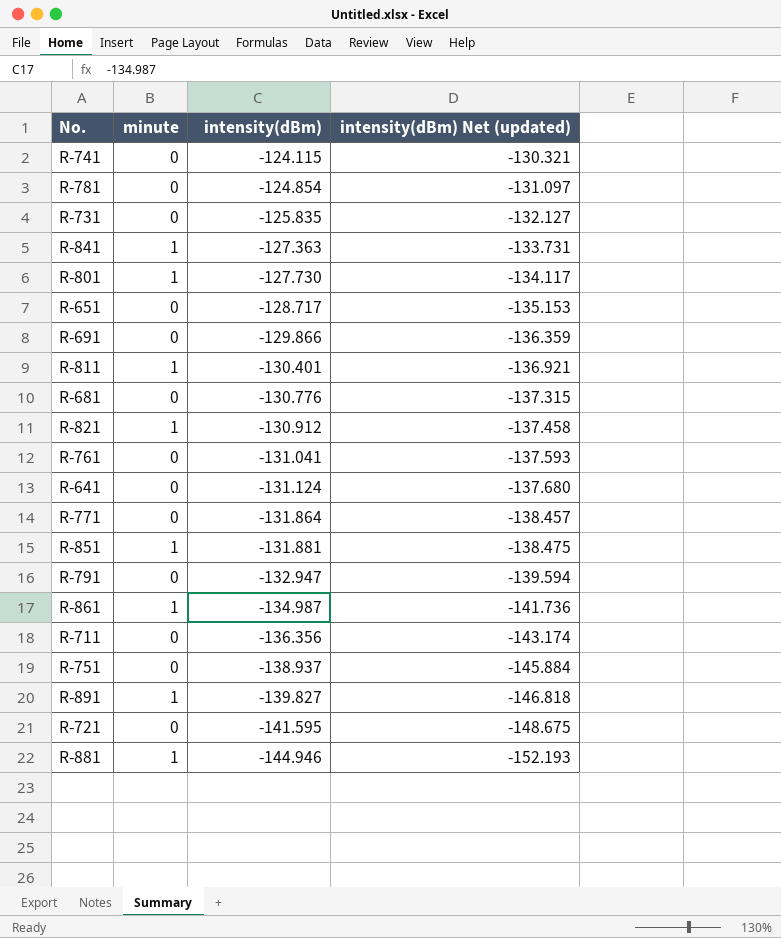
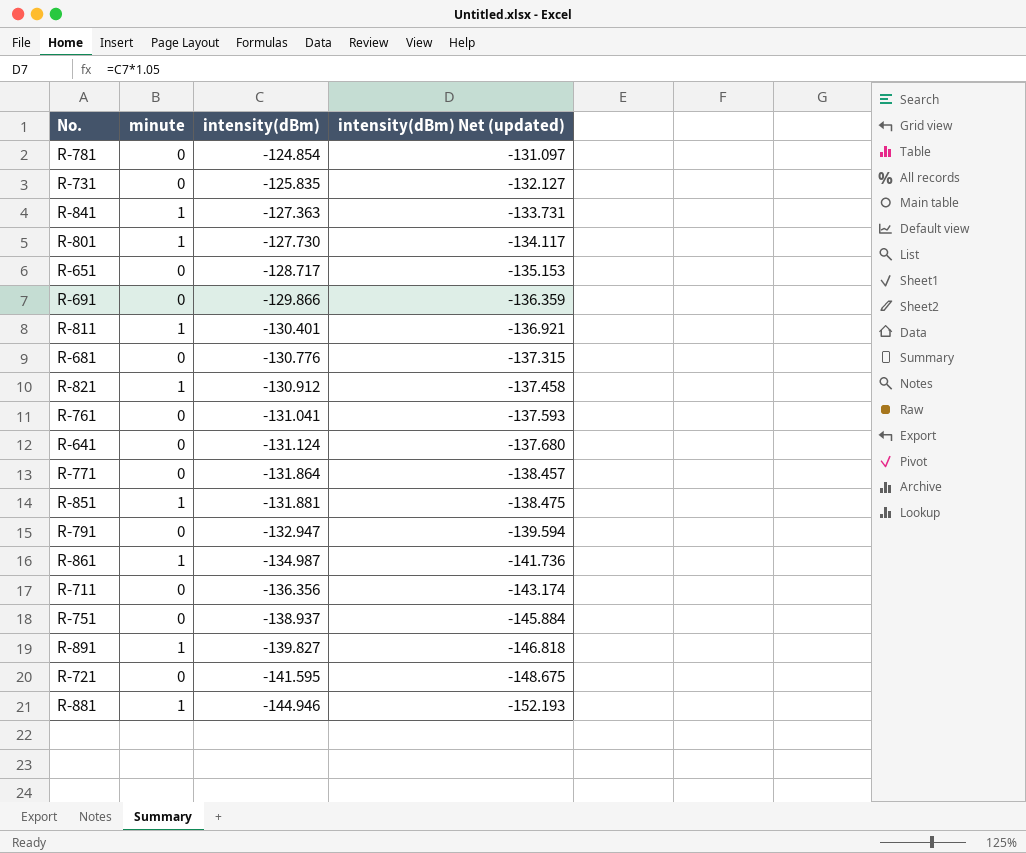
row R-741: 0 | -124.115 | -130.321 -> none

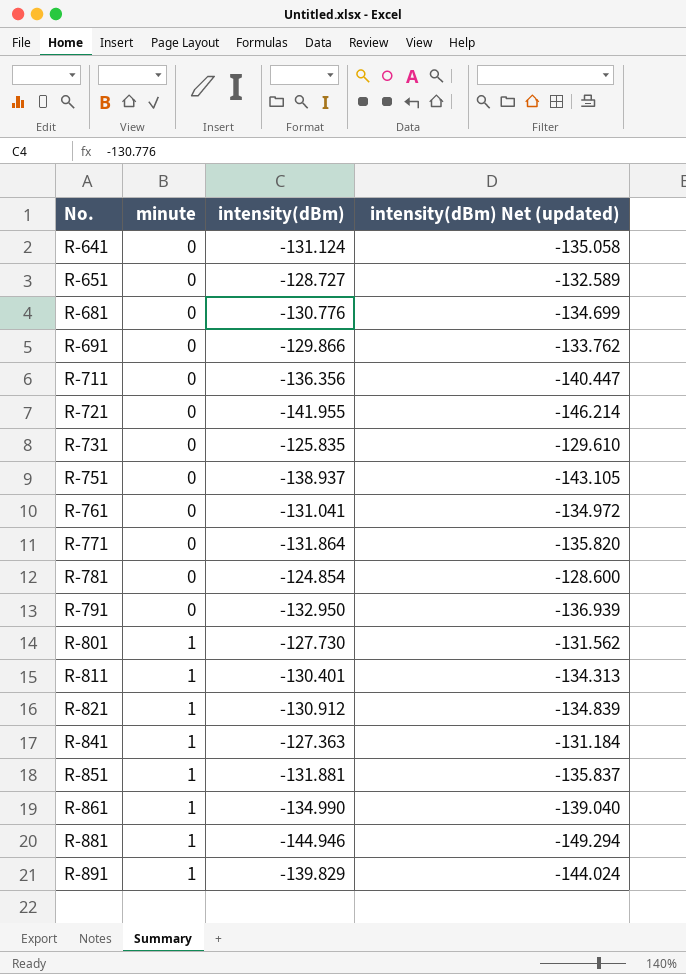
row order: intensity(dBm) descending -> No. ascending
column intensity(dBm) Net (updated) | formula: [intensity(dBm)] * 1.05 -> [intensity(dBm)] * 1.03
R-651 | intensity(dBm): -128.717 -> -128.727
R-721 | intensity(dBm): -141.595 -> -141.955
R-791 | intensity(dBm): -132.947 -> -132.950
R-861 | intensity(dBm): -134.987 -> -134.990
R-891 | intensity(dBm): -139.827 -> -139.829

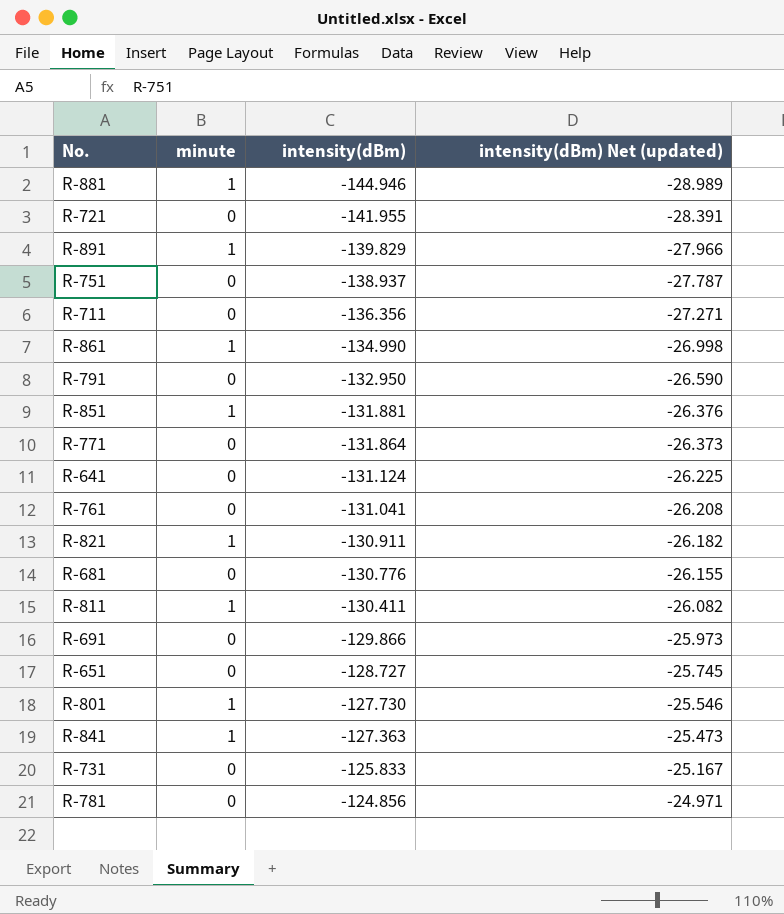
row order: No. ascending -> intensity(dBm) ascending
column intensity(dBm) Net (updated) | formula: [intensity(dBm)] * 1.03 -> [intensity(dBm)] * 0.2
R-821 | intensity(dBm): -130.912 -> -130.911
R-811 | intensity(dBm): -130.401 -> -130.411
R-731 | intensity(dBm): -125.835 -> -125.833
R-781 | intensity(dBm): -124.854 -> -124.856

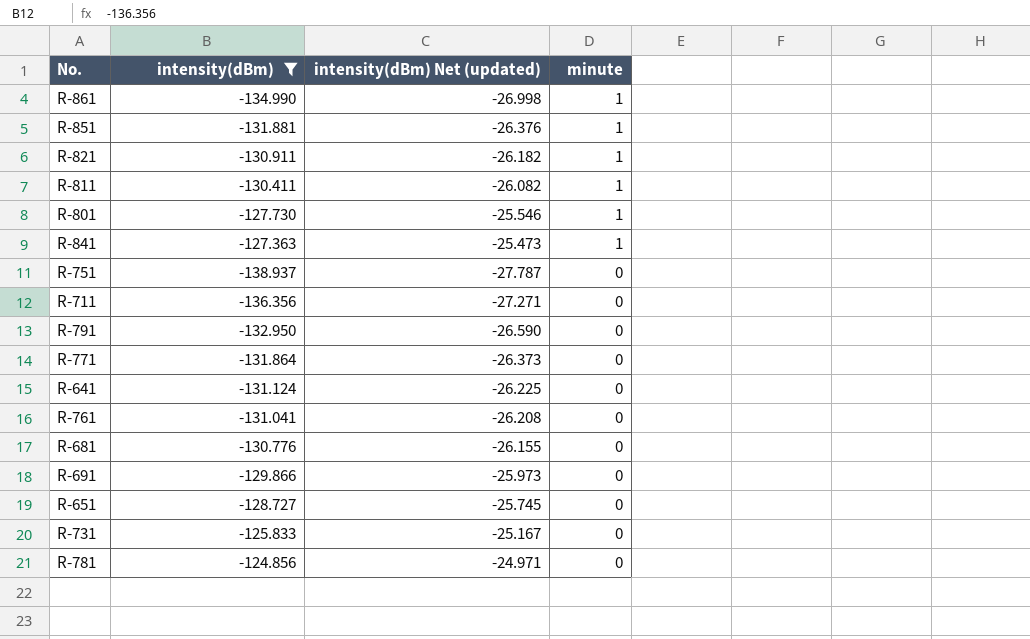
filter: none -> intensity(dBm) >= -138.937
row order: intensity(dBm) ascending -> minute descending
column minute | position: 2 -> 4

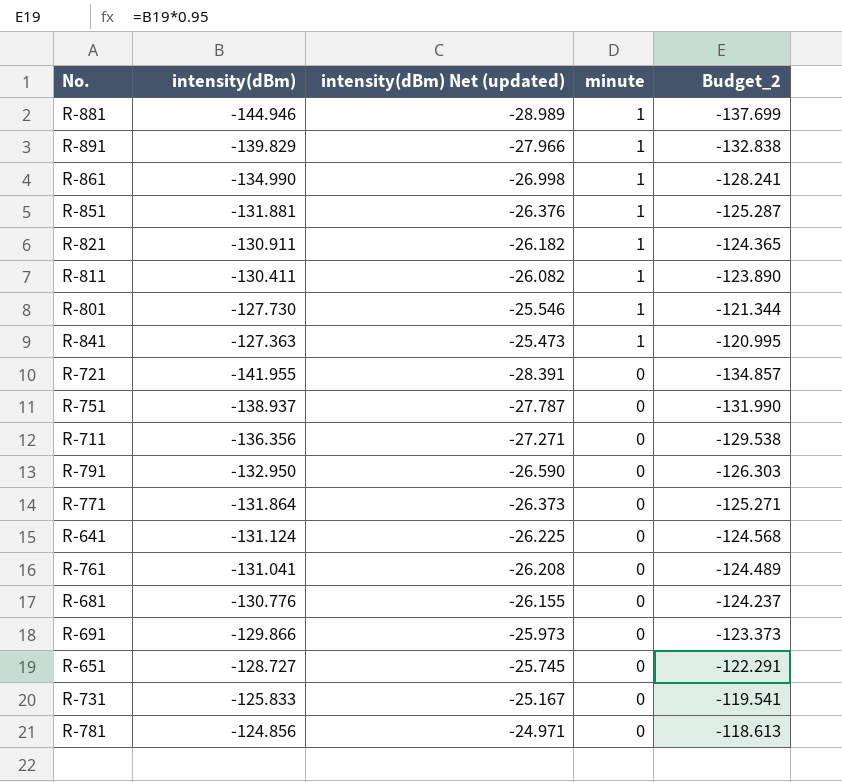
filter: intensity(dBm) >= -138.937 -> none
column Budget_2 | formula: none -> [intensity(dBm)] * 0.95

